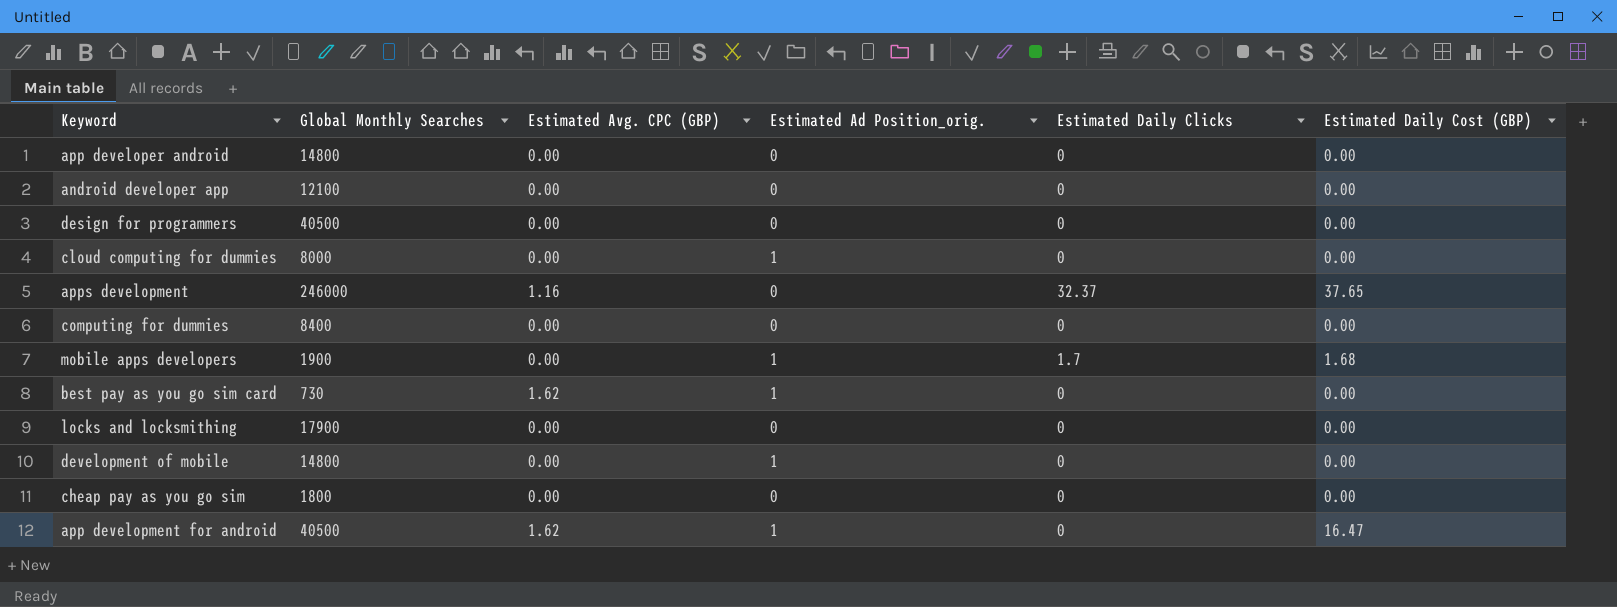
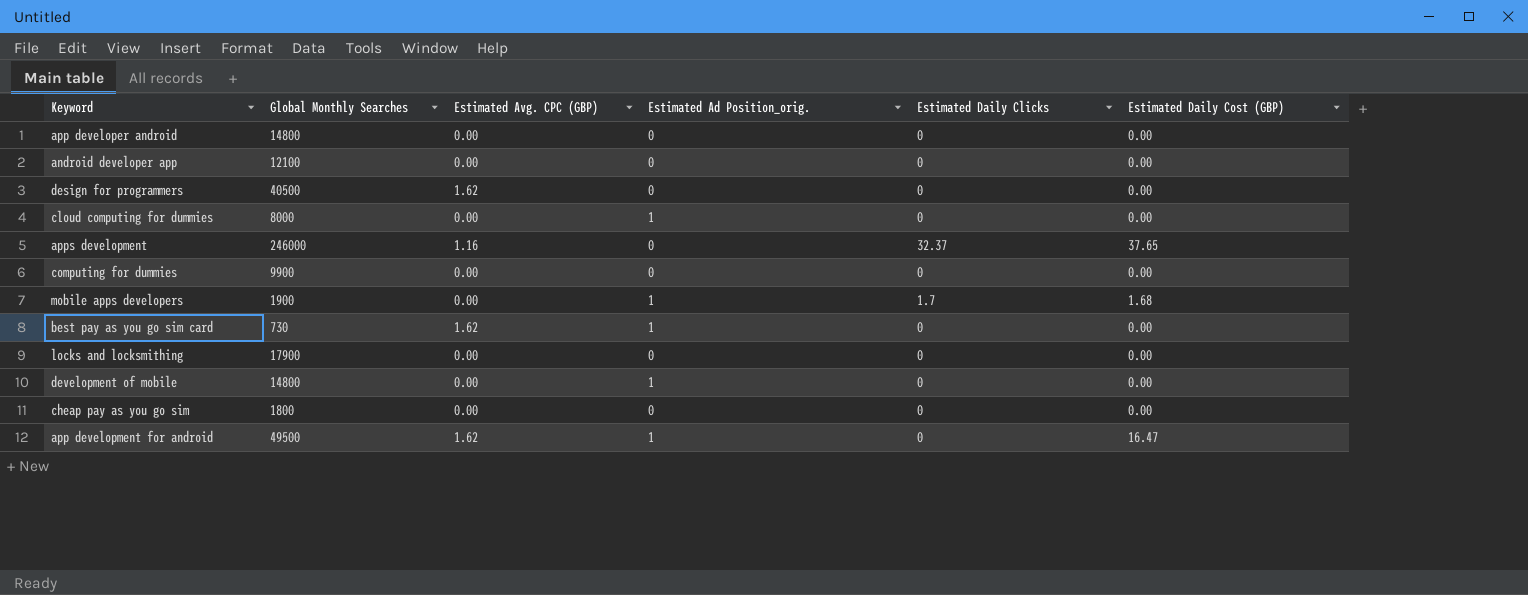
design for programmers | Estimated Avg. CPC (GBP): 0.00 -> 1.62
computing for dummies | Global Monthly Searches: 8400 -> 9900
app development for android | Global Monthly Searches: 40500 -> 49500

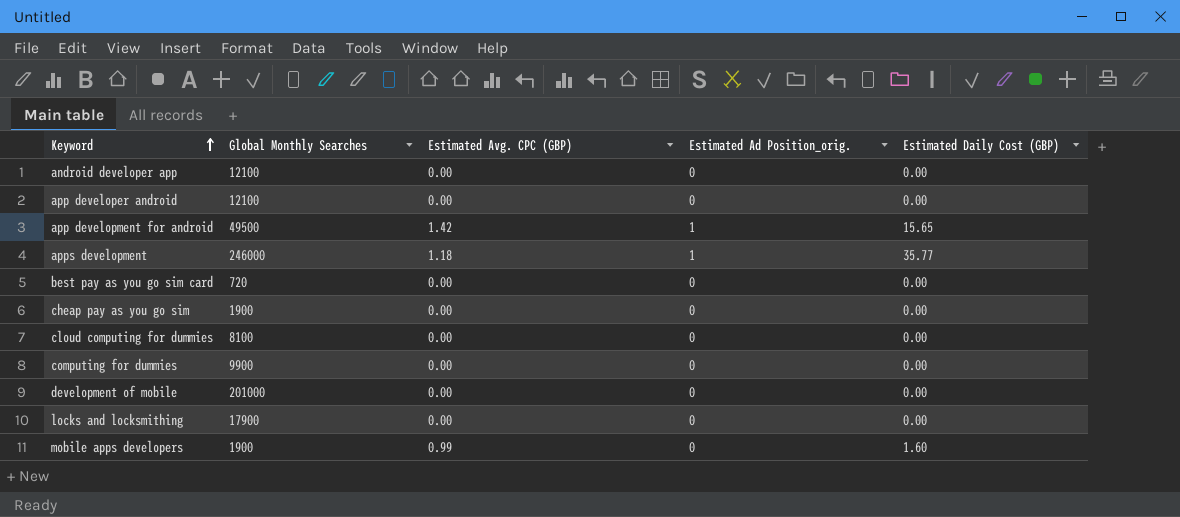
row order: none -> Keyword ascending
column Estimated Daily Clicks | position: 5 -> none
row design for programmers: 40500 | 1.62 | 0 | 0 | 0.00 -> none
app developer android | Global Monthly Searches: 14800 -> 12100
app development for android | Estimated Avg. CPC (GBP): 1.62 -> 1.42
app development for android | Estimated Daily Cost (GBP): 16.47 -> 15.65
apps development | Estimated Avg. CPC (GBP): 1.16 -> 1.18
apps development | Estimated Ad Position_orig.: 0 -> 1
apps development | Estimated Daily Cost (GBP): 37.65 -> 35.77
best pay as you go sim card | Global Monthly Searches: 730 -> 720
best pay as you go sim card | Estimated Avg. CPC (GBP): 1.62 -> 0.00
best pay as you go sim card | Estimated Ad Position_orig.: 1 -> 0
cheap pay as you go sim | Global Monthly Searches: 1800 -> 1900
cloud computing for dummies | Global Monthly Searches: 8000 -> 8100
cloud computing for dummies | Estimated Ad Position_orig.: 1 -> 0
development of mobile | Global Monthly Searches: 14800 -> 201000
development of mobile | Estimated Ad Position_orig.: 1 -> 0
mobile apps developers | Estimated Avg. CPC (GBP): 0.00 -> 0.99
mobile apps developers | Estimated Ad Position_orig.: 1 -> 0
mobile apps developers | Estimated Daily Cost (GBP): 1.68 -> 1.60

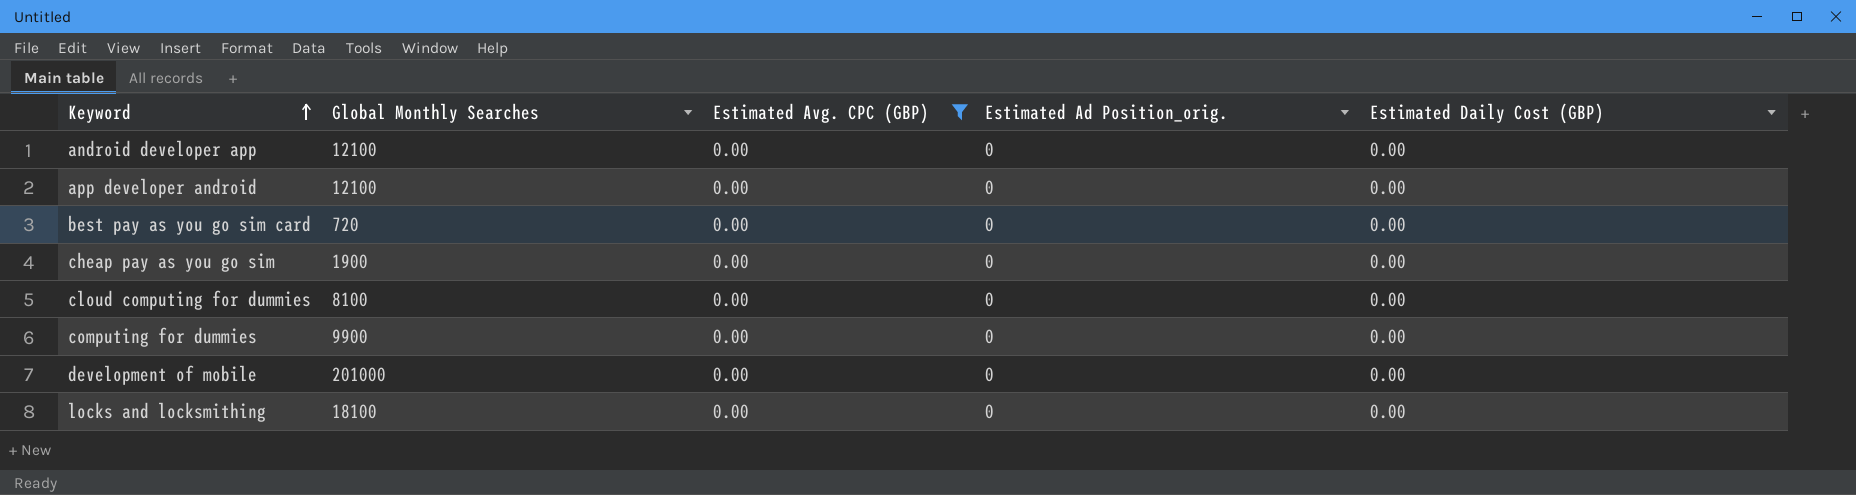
filter: none -> Estimated Avg. CPC (GBP) = 0.00
locks and locksmithing | Global Monthly Searches: 17900 -> 18100

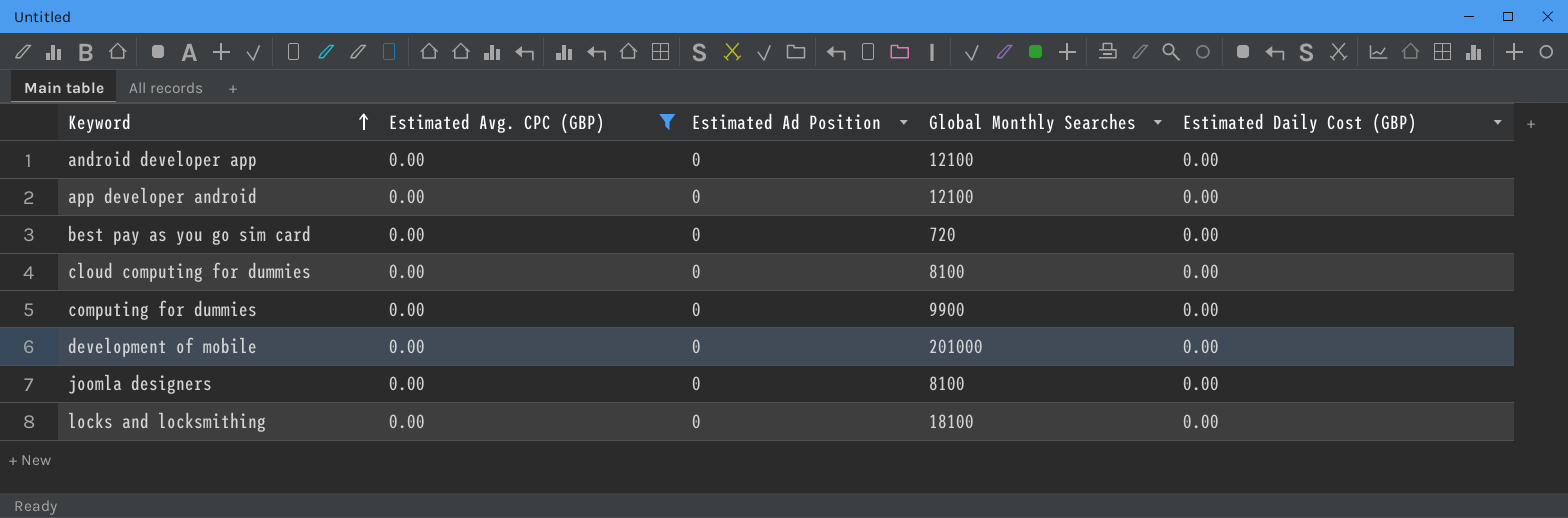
column name: Estimated Ad Position_orig. -> Estimated Ad Position
column Global Monthly Searches | position: 2 -> 4
row cheap pay as you go sim: 1900 | 0.00 | 0 | 0.00 -> none
row joomla designers: none -> 0.00 | 0 | 8100 | 0.00

